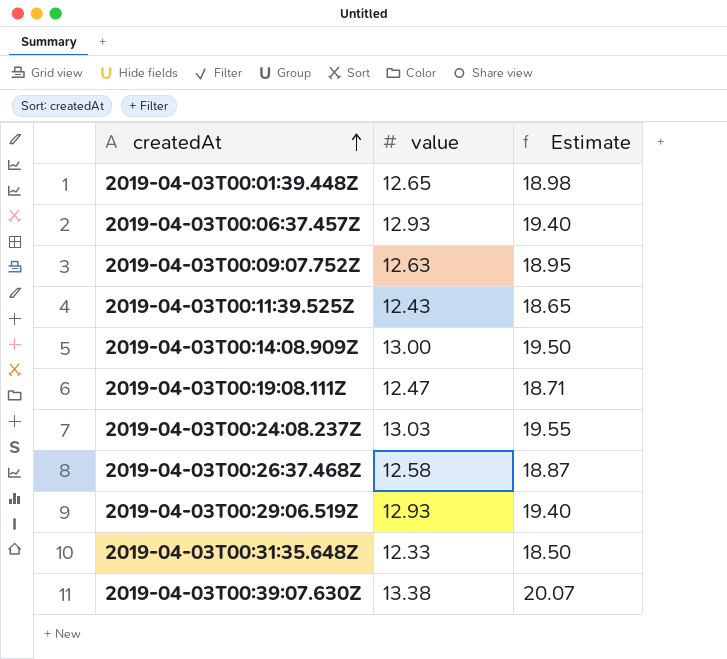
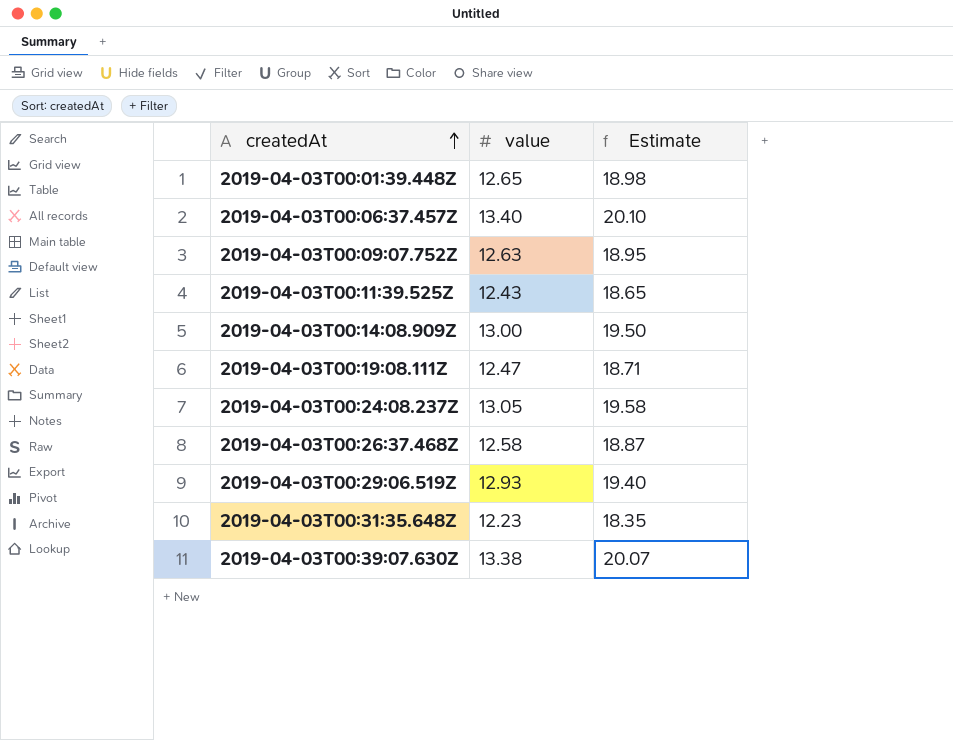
2019-04-03T00:06:37.457Z | value: 12.93 -> 13.40
2019-04-03T00:06:37.457Z | Estimate: 19.40 -> 20.10
2019-04-03T00:24:08.237Z | value: 13.03 -> 13.05
2019-04-03T00:24:08.237Z | Estimate: 19.55 -> 19.58
2019-04-03T00:31:35.648Z | value: 12.33 -> 12.23
2019-04-03T00:31:35.648Z | Estimate: 18.50 -> 18.35

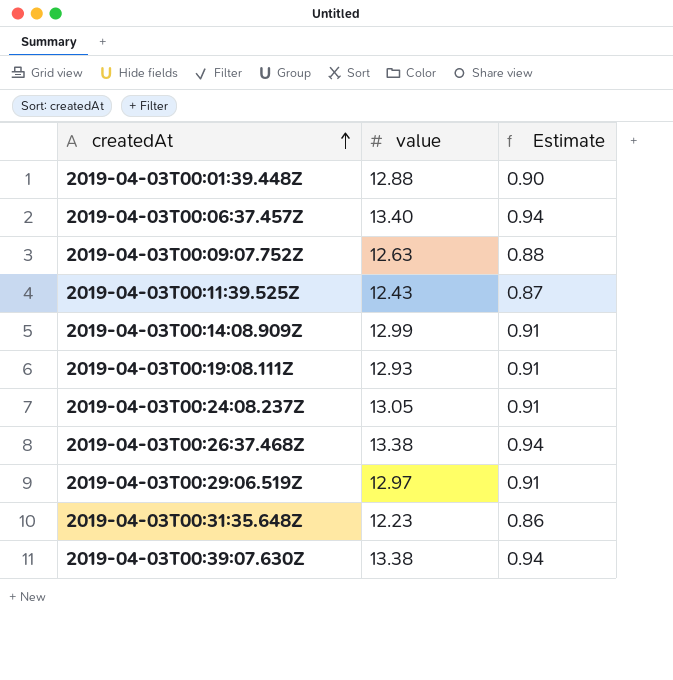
column Estimate | formula: [value] * 1.5 -> [value] * 0.07
2019-04-03T00:01:39.448Z | value: 12.65 -> 12.88
2019-04-03T00:14:08.909Z | value: 13.00 -> 12.99
2019-04-03T00:19:08.111Z | value: 12.47 -> 12.93
2019-04-03T00:26:37.468Z | value: 12.58 -> 13.38
2019-04-03T00:29:06.519Z | value: 12.93 -> 12.97

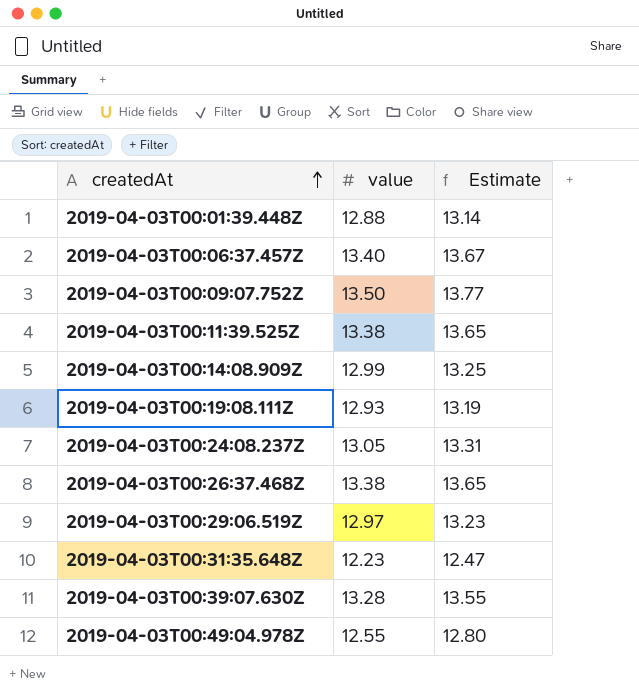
column Estimate | formula: [value] * 0.07 -> [value] * 1.02
2019-04-03T00:09:07.752Z | value: 12.63 -> 13.50
2019-04-03T00:11:39.525Z | value: 12.43 -> 13.38
2019-04-03T00:39:07.630Z | value: 13.38 -> 13.28
row 2019-04-03T00:49:04.978Z: none -> 12.55 | 12.80

